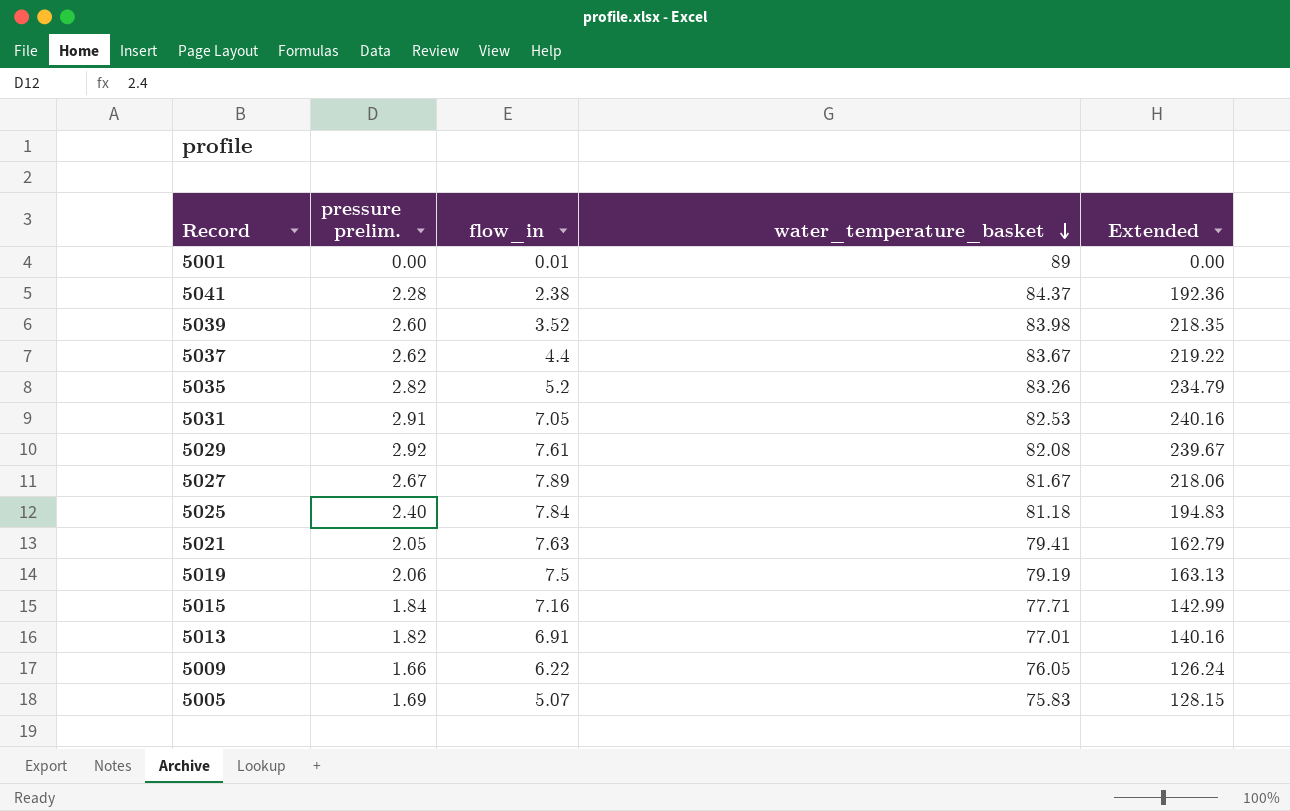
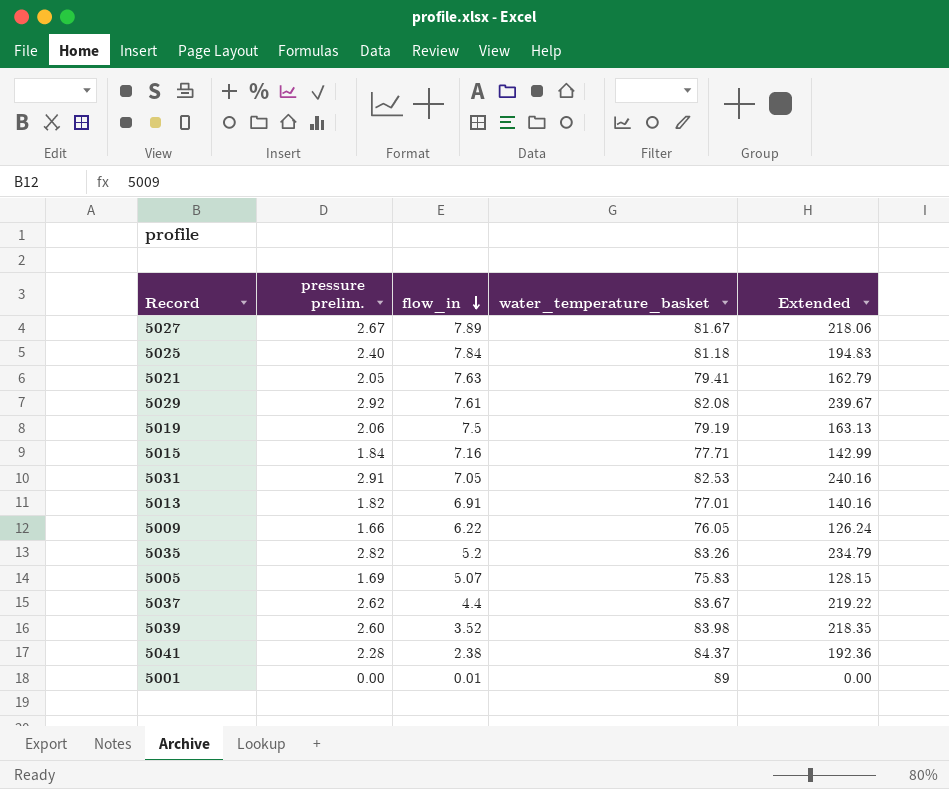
row order: water_temperature_basket descending -> flow_in descending

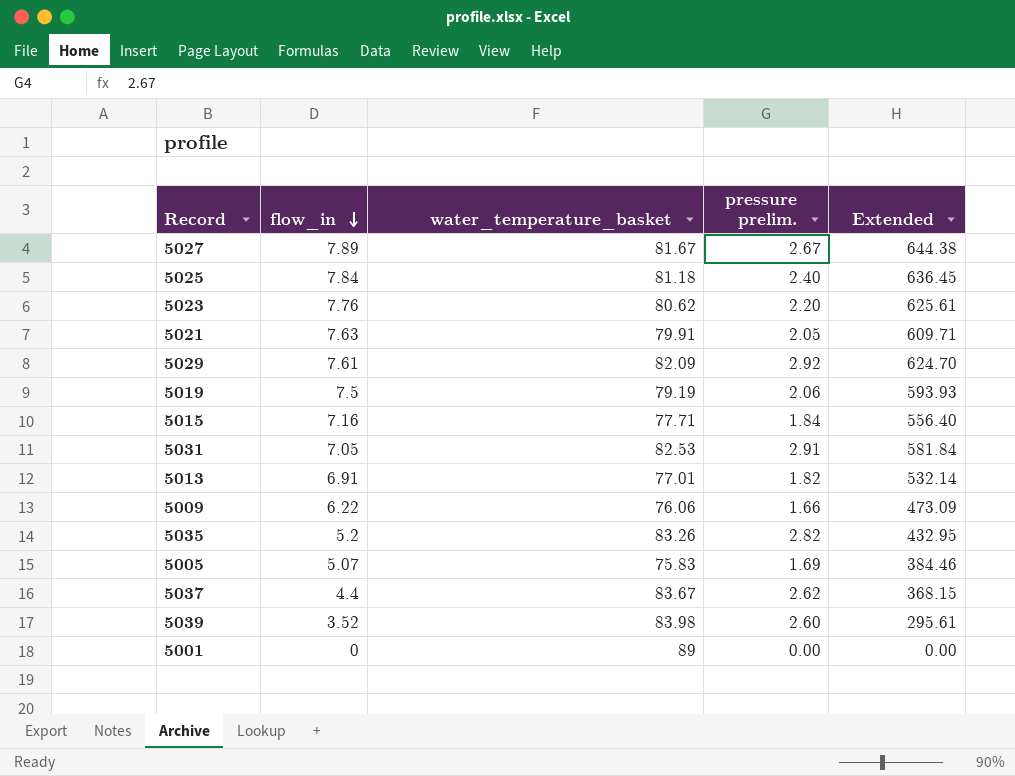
column pressure prelim. | position: 2 -> 4
column Extended | formula: [pressure prelim.] * [water_temperature_basket] -> [flow_in] * [water_temperature_basket]
row 5041: 2.28 | 2.38 | 84.37 | 192.36 -> none
row 5023: none -> 7.76 | 80.62 | 2.20 | 625.61
5021 | water_temperature_basket: 79.41 -> 79.91
5029 | water_temperature_basket: 82.08 -> 82.09
5009 | water_temperature_basket: 76.05 -> 76.06
5001 | flow_in: 0.01 -> 0

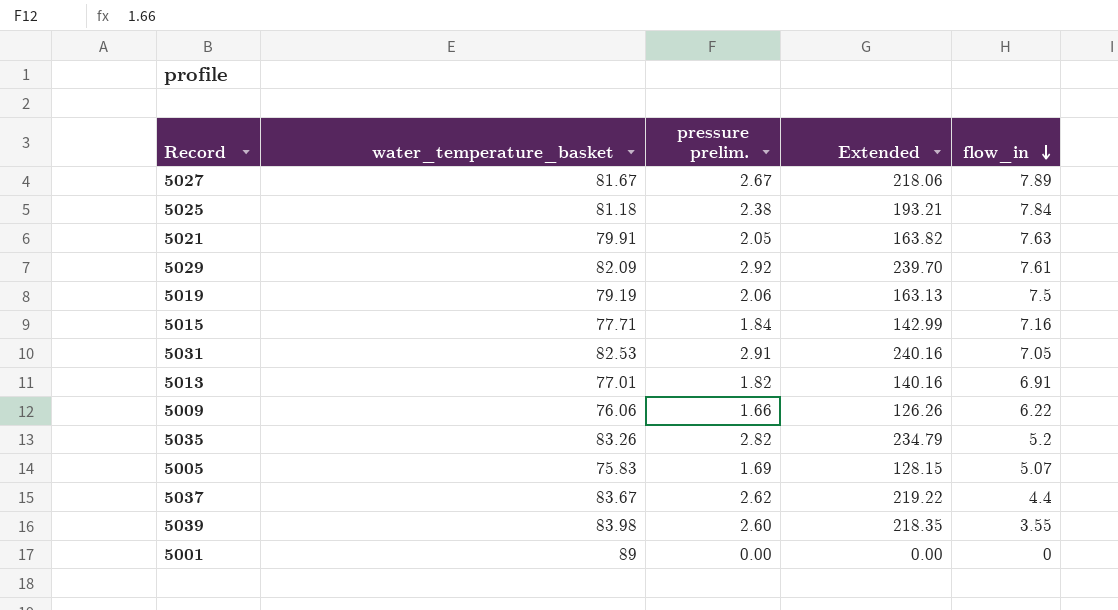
column Extended | formula: [flow_in] * [water_temperature_basket] -> [water_temperature_basket] * [pressure prelim.]
column flow_in | position: 2 -> 5
row 5023: 7.76 | 80.62 | 2.20 | 625.61 -> none
5025 | pressure prelim.: 2.40 -> 2.38
5039 | flow_in: 3.52 -> 3.55

